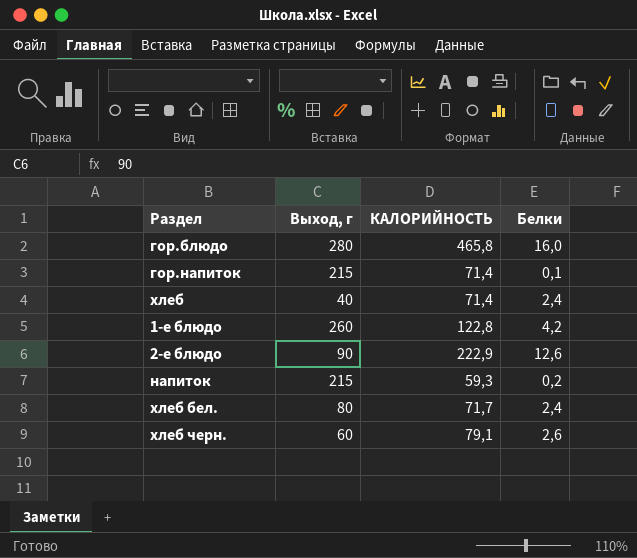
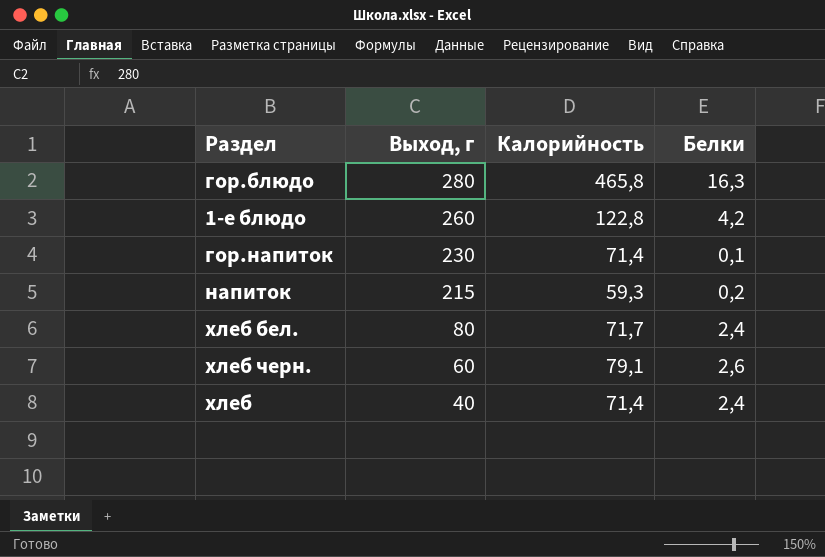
row order: none -> Выход, г descending
column name: КАЛОРИЙНОСТЬ -> Калорийность
row 2-е блюдо: 90 | 222,9 | 12,6 -> none
гор.блюдо | Белки: 16,0 -> 16,3
гор.напиток | Выход, г: 215 -> 230

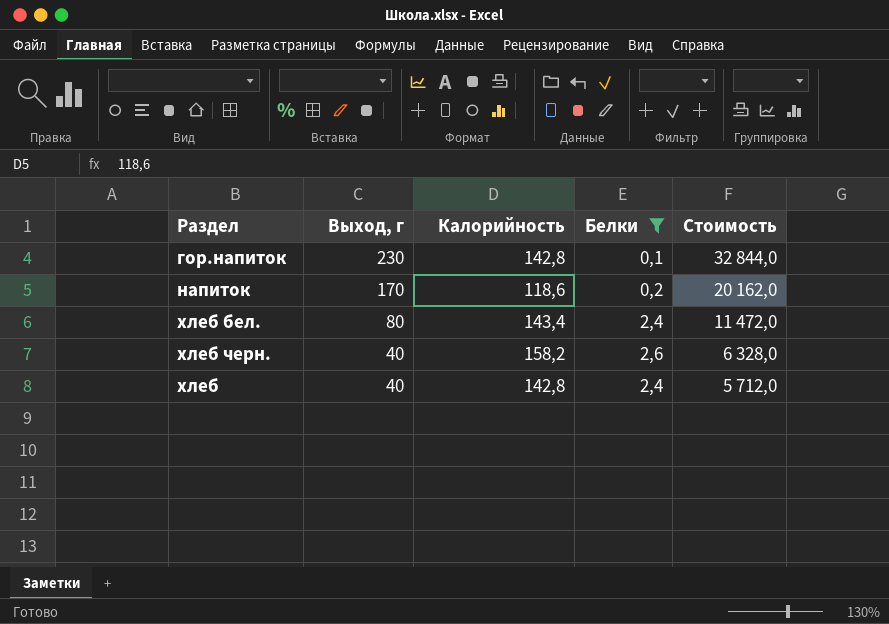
filter: none -> Белки <= 2,6
column Стоимость | formula: none -> [Выход, г] * [Калорийность]
гор.напиток | Калорийность: 71,4 -> 142,8
напиток | Выход, г: 215 -> 170
напиток | Калорийность: 59,3 -> 118,6
хлеб бел. | Калорийность: 71,7 -> 143,4
хлеб черн. | Выход, г: 60 -> 40
хлеб черн. | Калорийность: 79,1 -> 158,2
хлеб | Калорийность: 71,4 -> 142,8

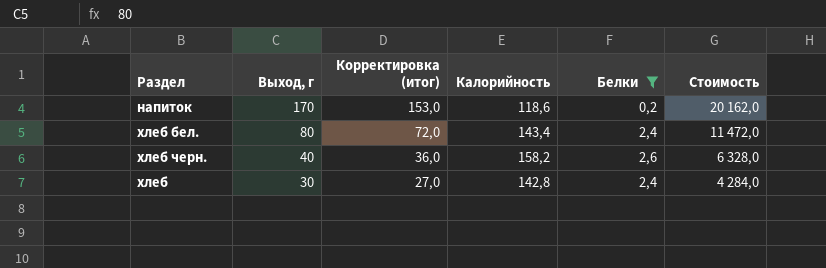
column Корректировка (итог) | formula: none -> [Выход, г] * 0,9
row гор.напиток: 230 | 142,8 | 0,1 | 32 844,0 -> none
хлеб | Выход, г: 40 -> 30
хлеб | Стоимость: 5 712,0 -> 4 284,0

